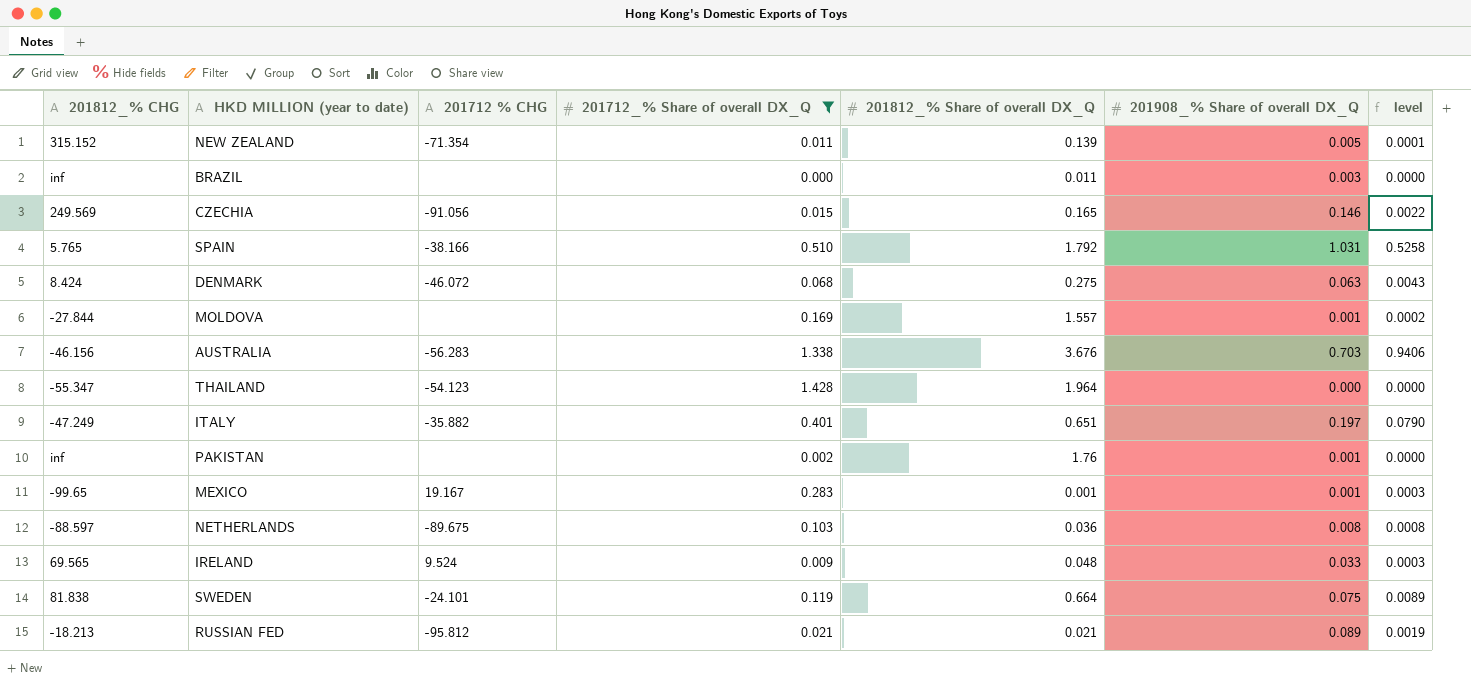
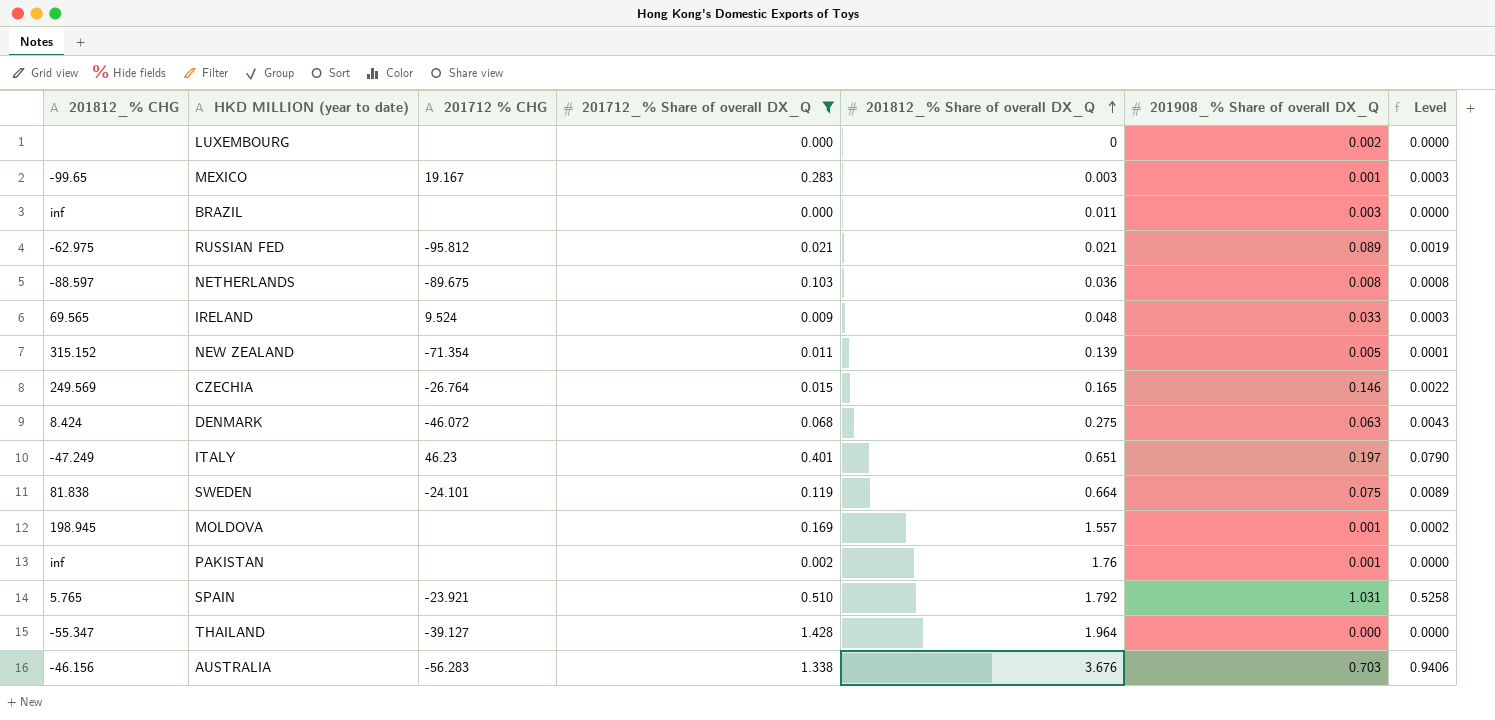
row order: none -> 201812_% Share of overall DX_Q ascending
column name: level -> Level
row LUXEMBOURG: none -> none | none | 0.000 | 0 | 0.002 | 0.0000
MEXICO | 201812_% Share of overall DX_Q: 0.001 -> 0.003
RUSSIAN FED | 201812_% CHG: -18.213 -> -62.975
CZECHIA | 201712 % CHG: -91.056 -> -26.764
ITALY | 201712 % CHG: -35.882 -> 46.23
MOLDOVA | 201812_% CHG: -27.844 -> 198.945
SPAIN | 201712 % CHG: -38.166 -> -23.921
THAILAND | 201712 % CHG: -54.123 -> -39.127

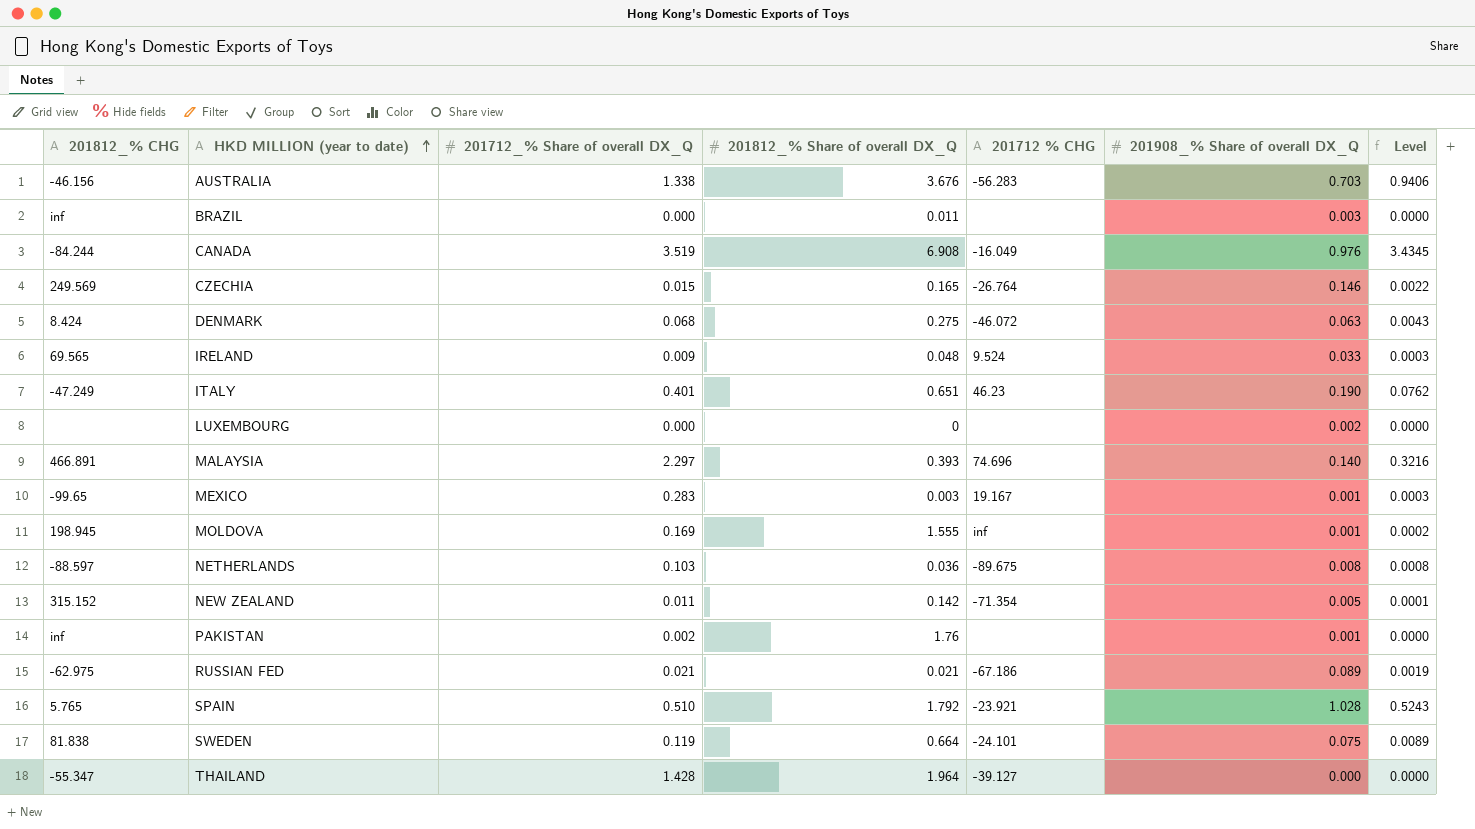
filter: 201712_% Share of overall DX_Q <= 1.428 -> none
row order: 201812_% Share of overall DX_Q ascending -> HKD MILLION (year to date) ascending
column 201712 % CHG | position: 3 -> 5
ITALY | 201908_% Share of overall DX_Q: 0.197 -> 0.190
ITALY | Level: 0.0790 -> 0.0762
MOLDOVA | 201812_% Share of overall DX_Q: 1.557 -> 1.555
MOLDOVA | 201712 % CHG: none -> inf
NEW ZEALAND | 201812_% Share of overall DX_Q: 0.139 -> 0.142
RUSSIAN FED | 201712 % CHG: -95.812 -> -67.186
SPAIN | 201908_% Share of overall DX_Q: 1.031 -> 1.028
SPAIN | Level: 0.5258 -> 0.5243

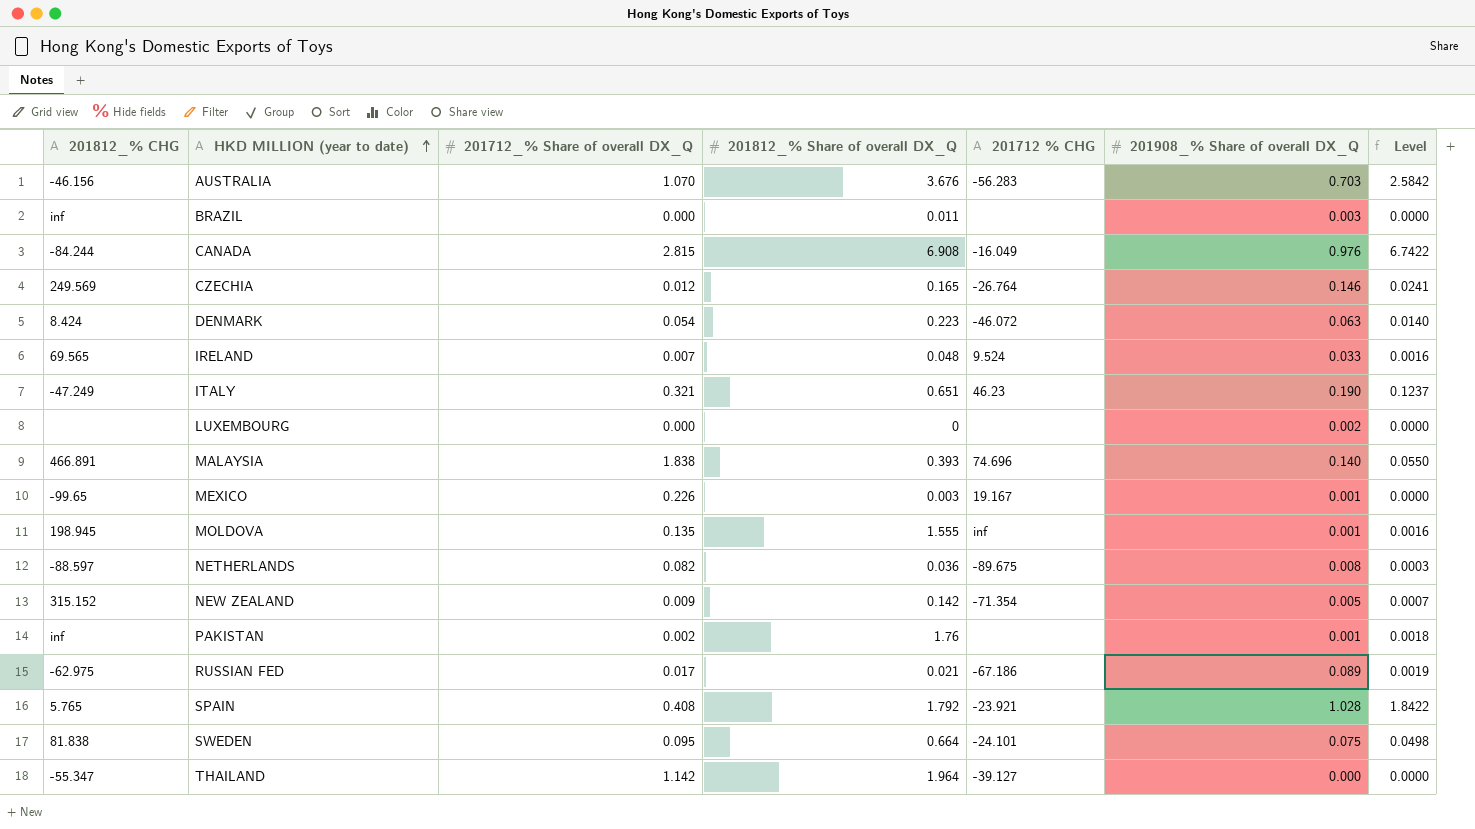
column Level | formula: [201712_% Share of overall DX_Q] * [201908_% Share of overall DX_Q] -> [201812_% Share of overall DX_Q] * [201908_% Share of overall DX_Q]
AUSTRALIA | 201712_% Share of overall DX_Q: 1.338 -> 1.070
CANADA | 201712_% Share of overall DX_Q: 3.519 -> 2.815
CZECHIA | 201712_% Share of overall DX_Q: 0.015 -> 0.012
DENMARK | 201712_% Share of overall DX_Q: 0.068 -> 0.054
DENMARK | 201812_% Share of overall DX_Q: 0.275 -> 0.223
IRELAND | 201712_% Share of overall DX_Q: 0.009 -> 0.007
ITALY | 201712_% Share of overall DX_Q: 0.401 -> 0.321
MALAYSIA | 201712_% Share of overall DX_Q: 2.297 -> 1.838
MEXICO | 201712_% Share of overall DX_Q: 0.283 -> 0.226
MOLDOVA | 201712_% Share of overall DX_Q: 0.169 -> 0.135
NETHERLANDS | 201712_% Share of overall DX_Q: 0.103 -> 0.082
NEW ZEALAND | 201712_% Share of overall DX_Q: 0.011 -> 0.009
RUSSIAN FED | 201712_% Share of overall DX_Q: 0.021 -> 0.017
SPAIN | 201712_% Share of overall DX_Q: 0.510 -> 0.408
SWEDEN | 201712_% Share of overall DX_Q: 0.119 -> 0.095
THAILAND | 201712_% Share of overall DX_Q: 1.428 -> 1.142

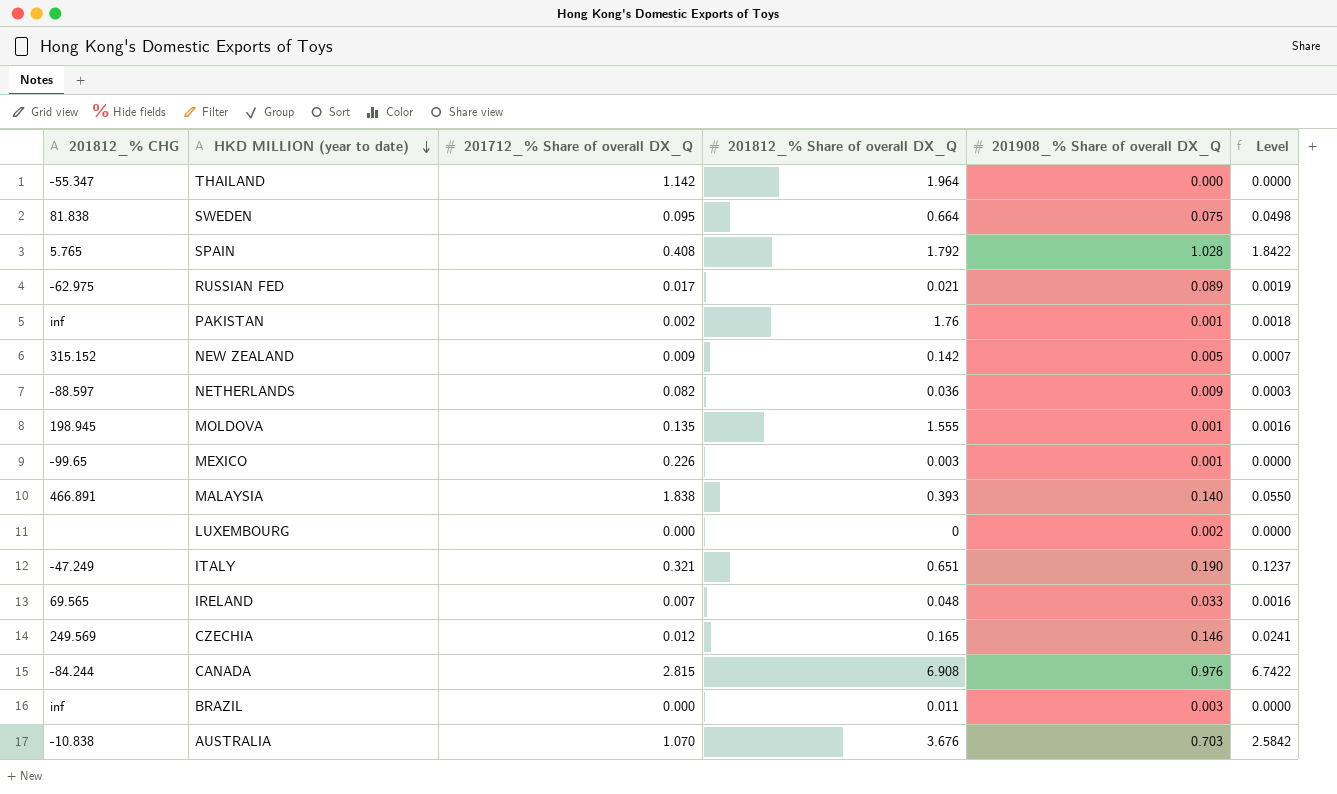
row order: HKD MILLION (year to date) ascending -> HKD MILLION (year to date) descending
column 201712 % CHG | position: 5 -> none
row DENMARK: 8.424 | 0.054 | 0.223 | -46.072 | 0.063 | 0.0140 -> none
NETHERLANDS | 201908_% Share of overall DX_Q: 0.008 -> 0.009
AUSTRALIA | 201812_% CHG: -46.156 -> -10.838

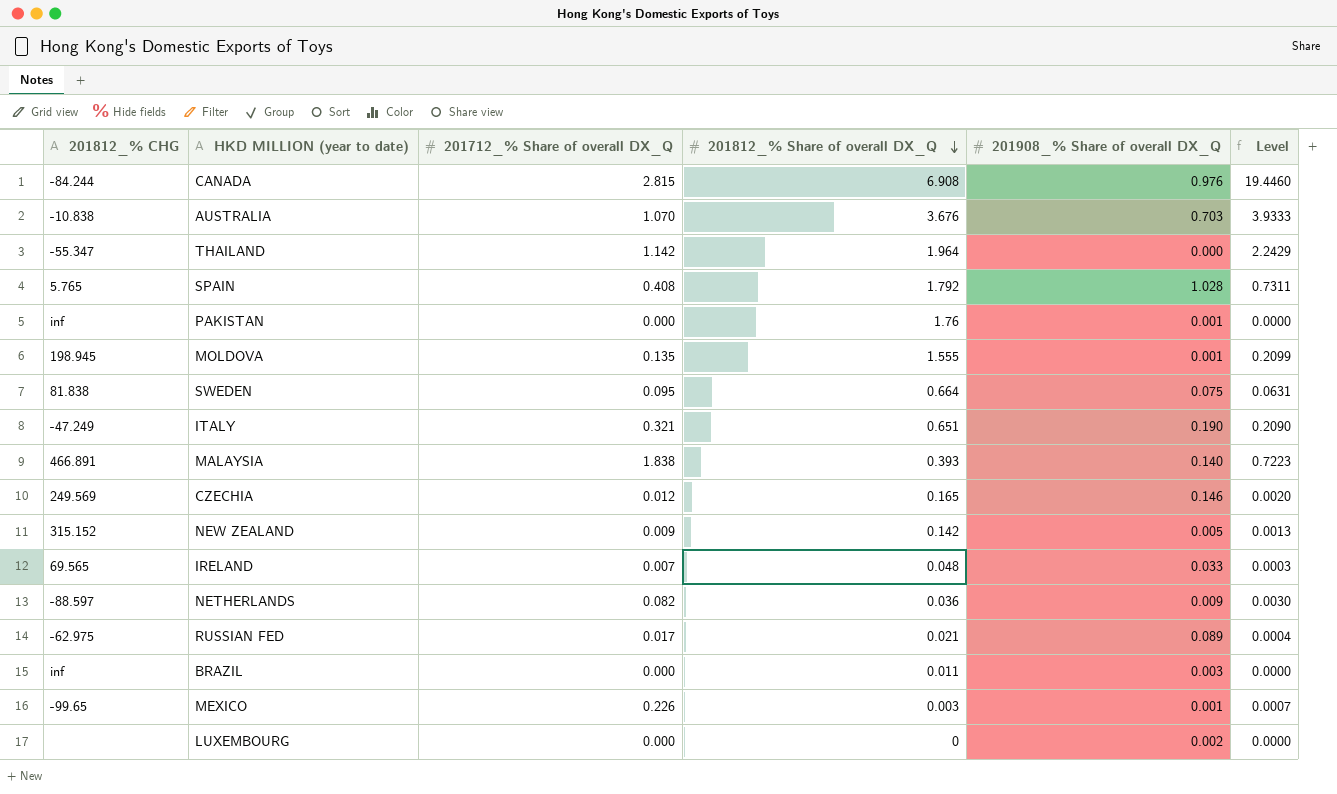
row order: HKD MILLION (year to date) descending -> 201812_% Share of overall DX_Q descending
column Level | formula: [201812_% Share of overall DX_Q] * [201908_% Share of overall DX_Q] -> [201712_% Share of overall DX_Q] * [201812_% Share of overall DX_Q]
PAKISTAN | 201712_% Share of overall DX_Q: 0.002 -> 0.000

